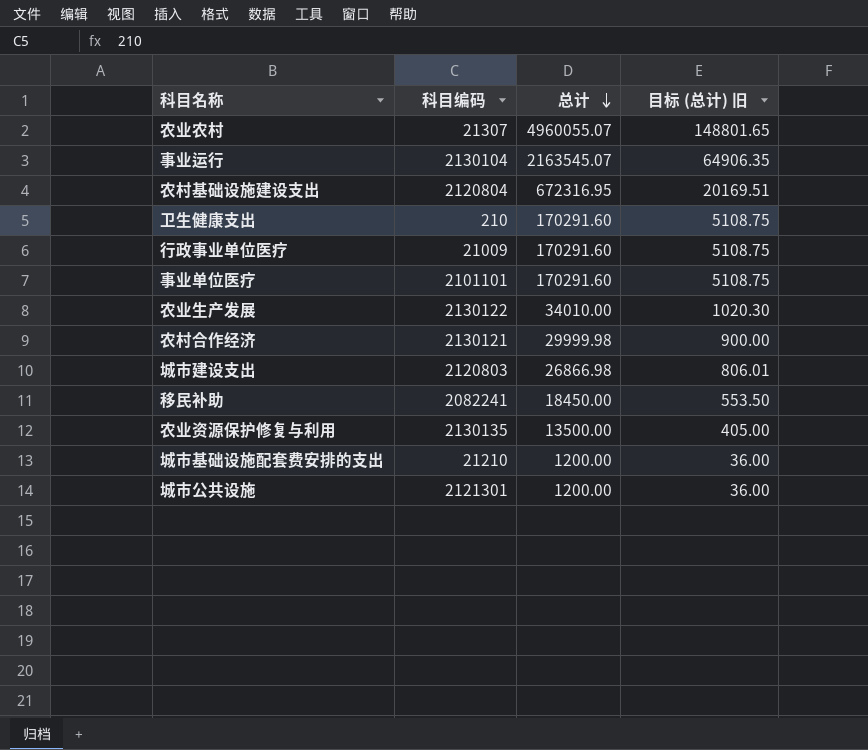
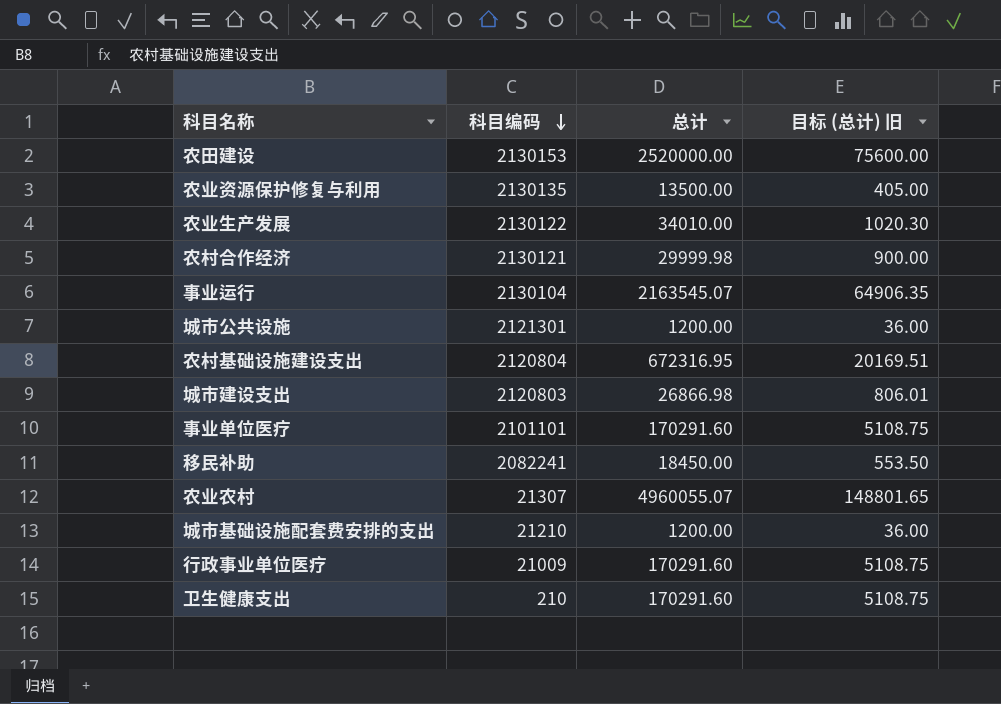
row order: 总计 descending -> 科目编码 descending
row 农田建设: none -> 2130153 | 2520000.00 | 75600.00

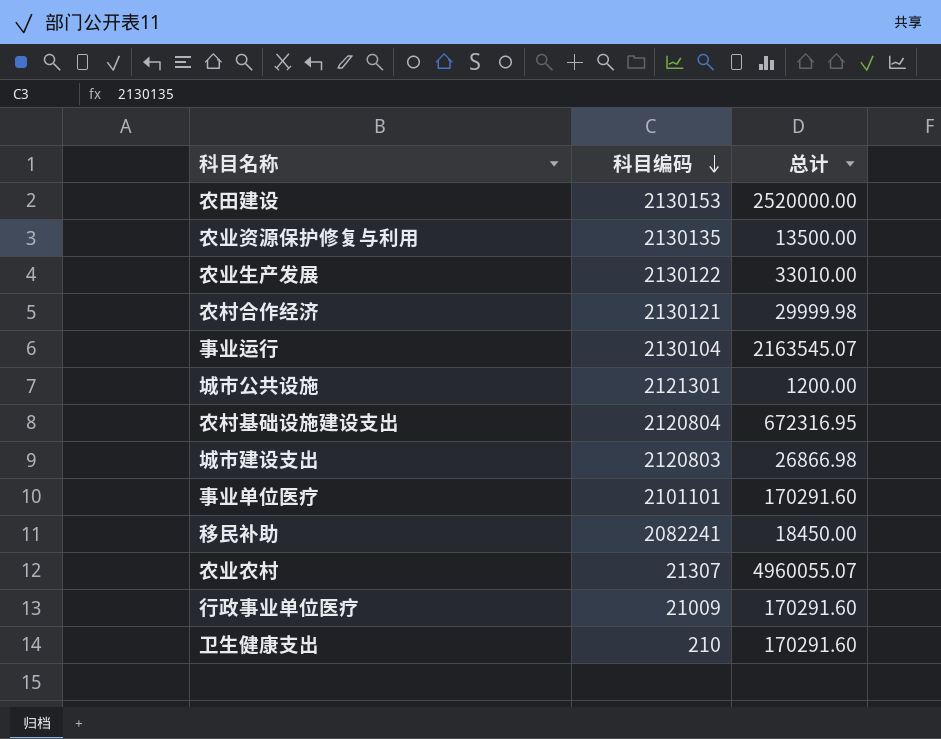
column 目标 (总计) 旧 | formula: [总计] * 0.03 -> none
row 城市基础设施配套费安排的支出: 21210 | 1200.00 | 36.00 -> none
农业生产发展 | 总计: 34010.00 -> 33010.00

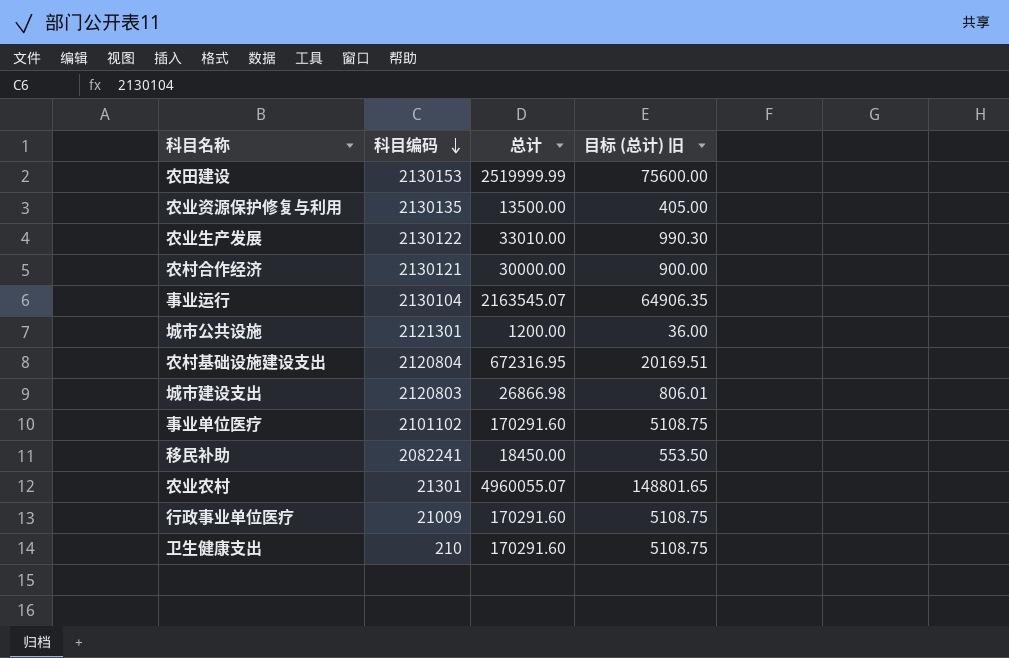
column 目标 (总计) 旧 | formula: none -> [总计] * 0.03
农田建设 | 总计: 2520000.00 -> 2519999.99
农村合作经济 | 总计: 29999.98 -> 30000.00
事业单位医疗 | 科目编码: 2101101 -> 2101102
农业农村 | 科目编码: 21307 -> 21301

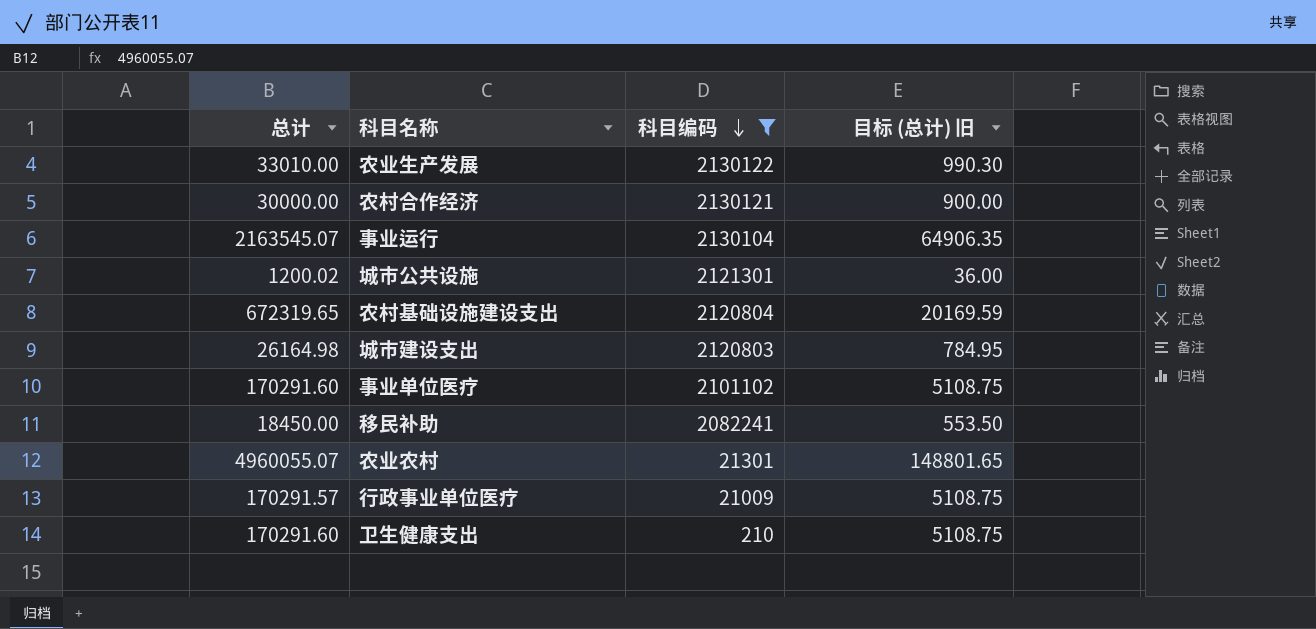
filter: none -> 科目编码 <= 2130122
column 总计 | position: 3 -> 1
城市公共设施 | 总计: 1200.00 -> 1200.02
农村基础设施建设支出 | 总计: 672316.95 -> 672319.65
农村基础设施建设支出 | 目标 (总计) 旧: 20169.51 -> 20169.59
城市建设支出 | 总计: 26866.98 -> 26164.98
城市建设支出 | 目标 (总计) 旧: 806.01 -> 784.95
行政事业单位医疗 | 总计: 170291.60 -> 170291.57

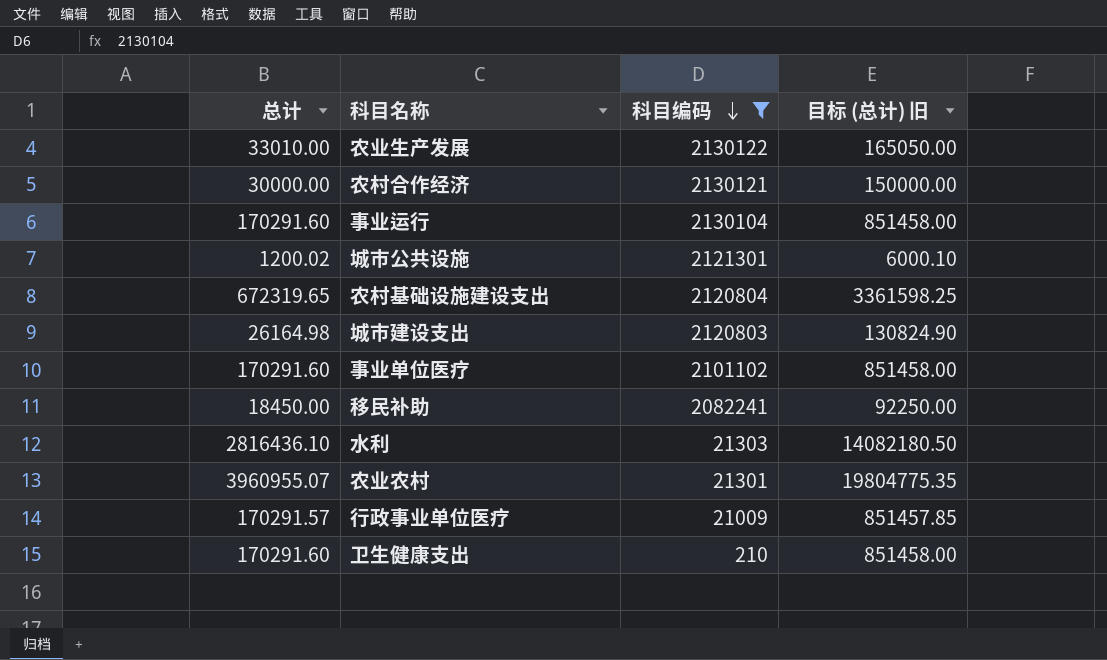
column 目标 (总计) 旧 | formula: [总计] * 0.03 -> [总计] * 5
事业运行 | 总计: 2163545.07 -> 170291.60
row 水利: none -> 2816436.10 | 21303 | 14082180.50
农业农村 | 总计: 4960055.07 -> 3960955.07

